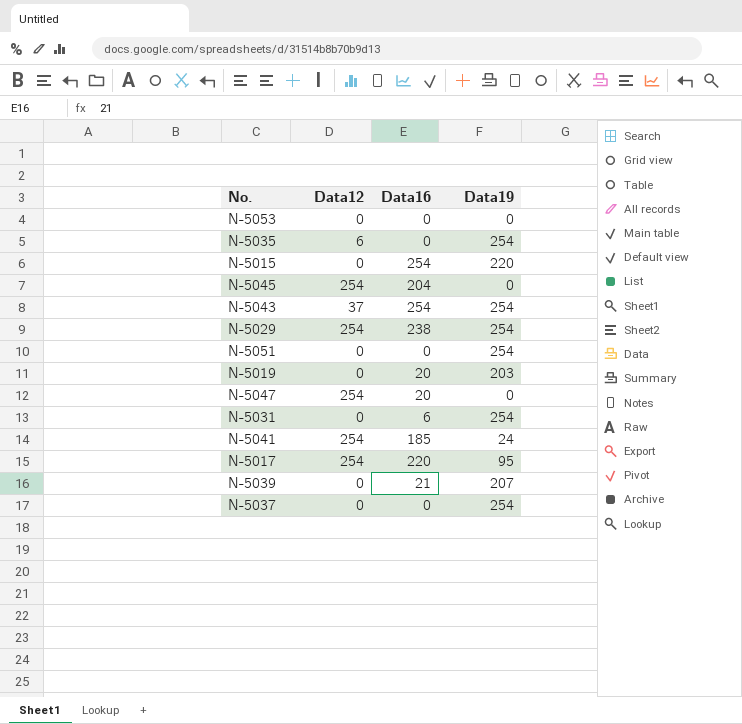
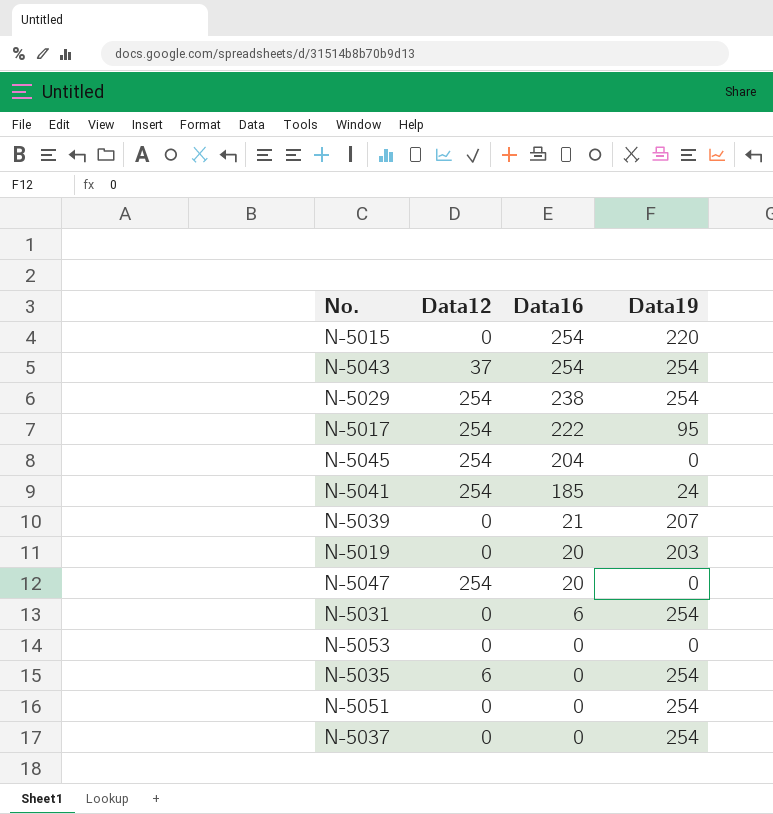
row order: none -> Data16 descending
N-5017 | Data16: 220 -> 222

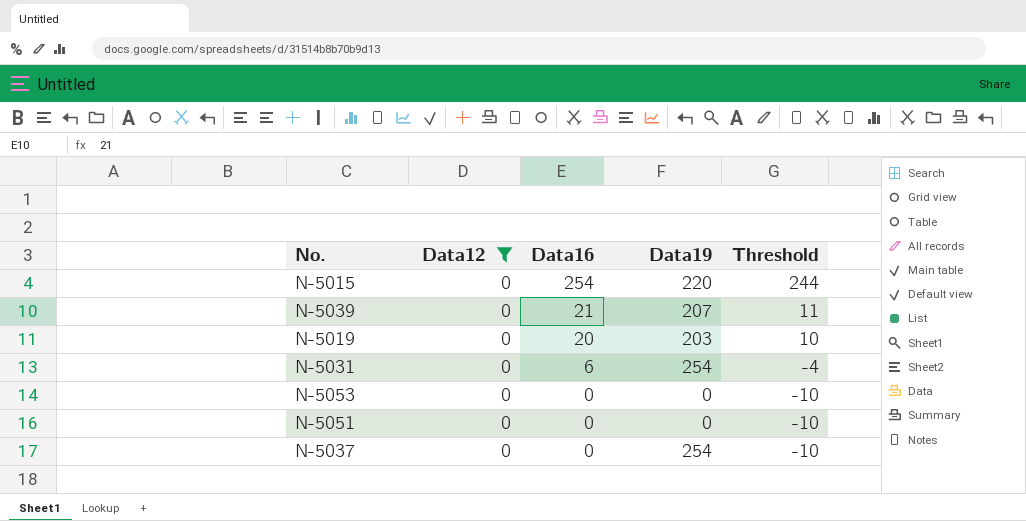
filter: none -> Data12 = 0
column Threshold | formula: none -> [Data16] - 10
N-5051 | Data19: 254 -> 0

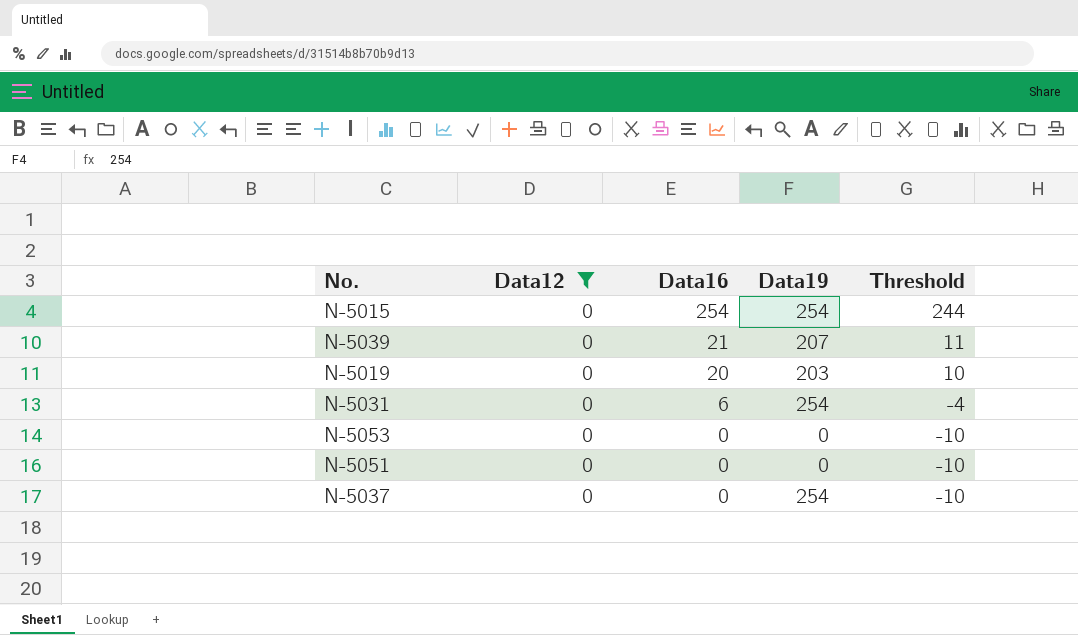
N-5015 | Data19: 220 -> 254

